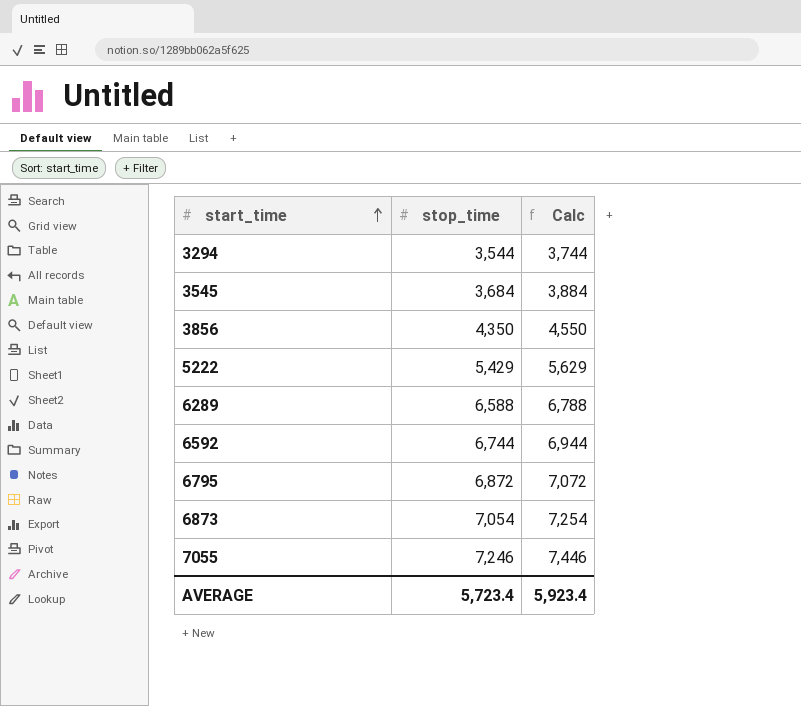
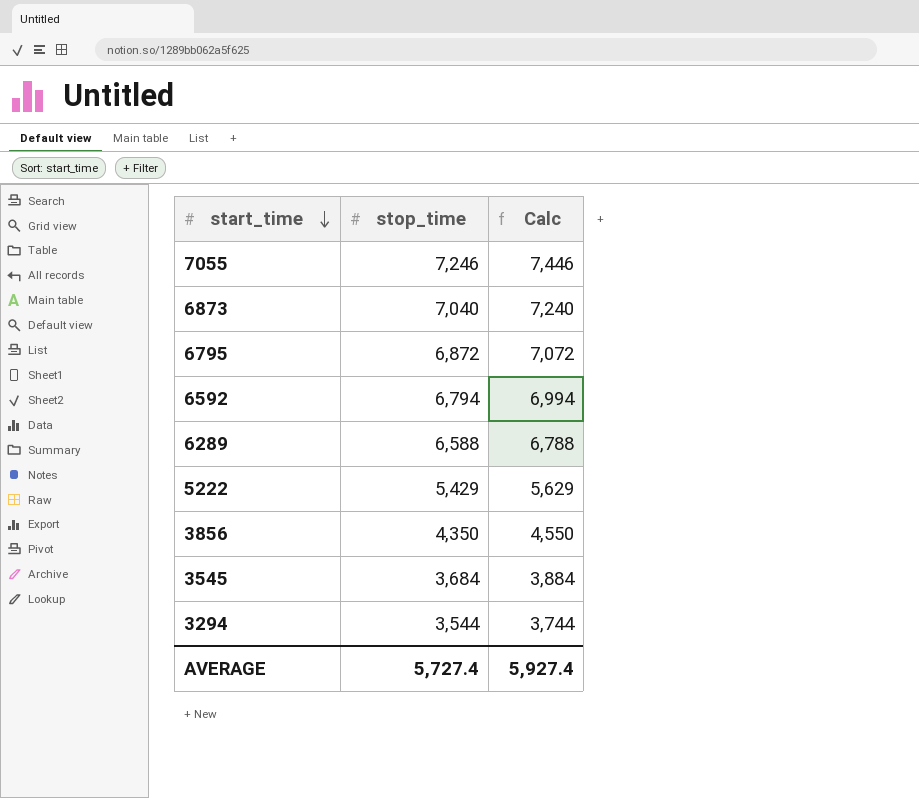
row order: start_time ascending -> start_time descending
6873 | stop_time: 7,054 -> 7,040
6873 | Calc: 7,254 -> 7,240
6592 | stop_time: 6,744 -> 6,794
6592 | Calc: 6,944 -> 6,994
AVERAGE | stop_time: 5,723.4 -> 5,727.4
AVERAGE | Calc: 5,923.4 -> 5,927.4

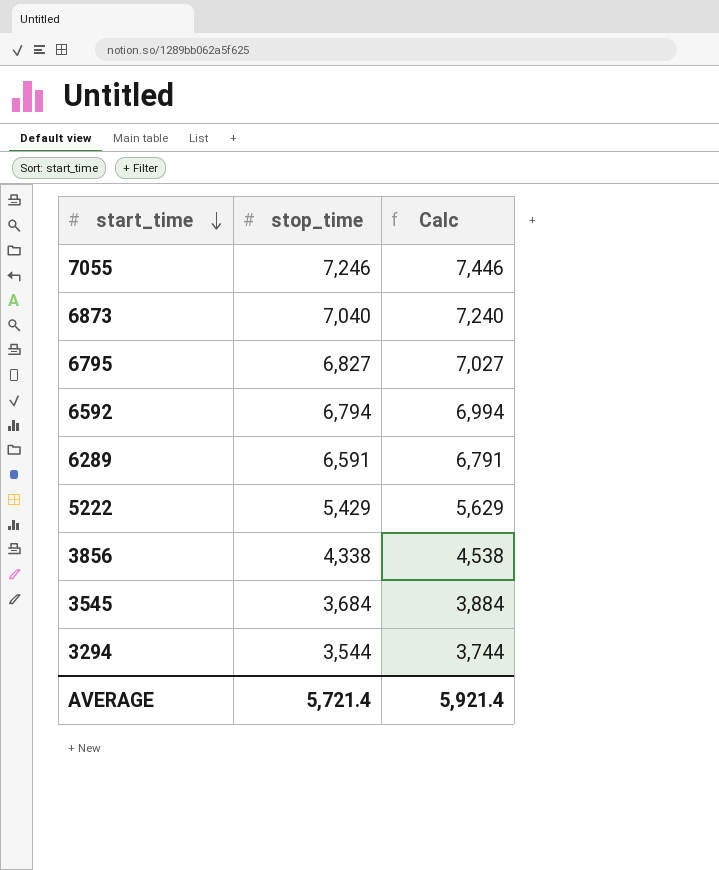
6795 | stop_time: 6,872 -> 6,827
6795 | Calc: 7,072 -> 7,027
6289 | stop_time: 6,588 -> 6,591
6289 | Calc: 6,788 -> 6,791
3856 | stop_time: 4,350 -> 4,338
3856 | Calc: 4,550 -> 4,538
AVERAGE | stop_time: 5,727.4 -> 5,721.4
AVERAGE | Calc: 5,927.4 -> 5,921.4

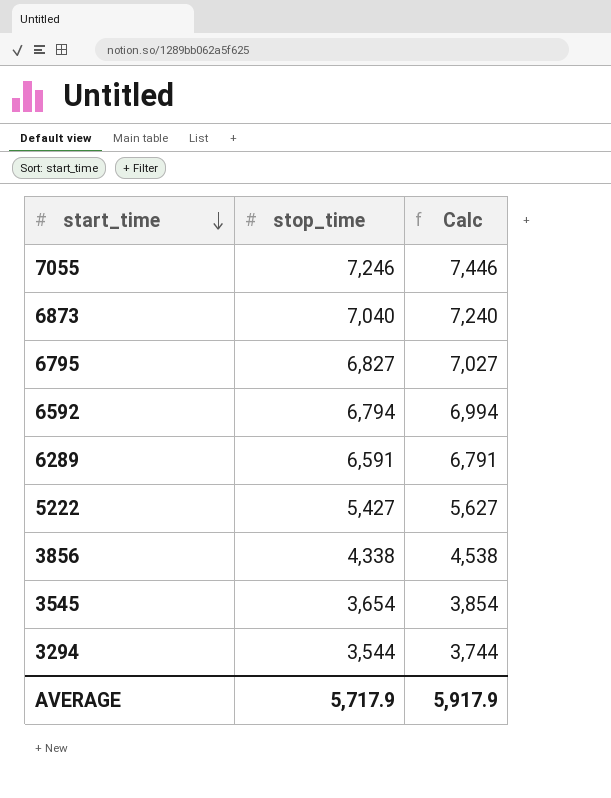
5222 | stop_time: 5,429 -> 5,427
5222 | Calc: 5,629 -> 5,627
3545 | stop_time: 3,684 -> 3,654
3545 | Calc: 3,884 -> 3,854
AVERAGE | stop_time: 5,721.4 -> 5,717.9
AVERAGE | Calc: 5,921.4 -> 5,917.9

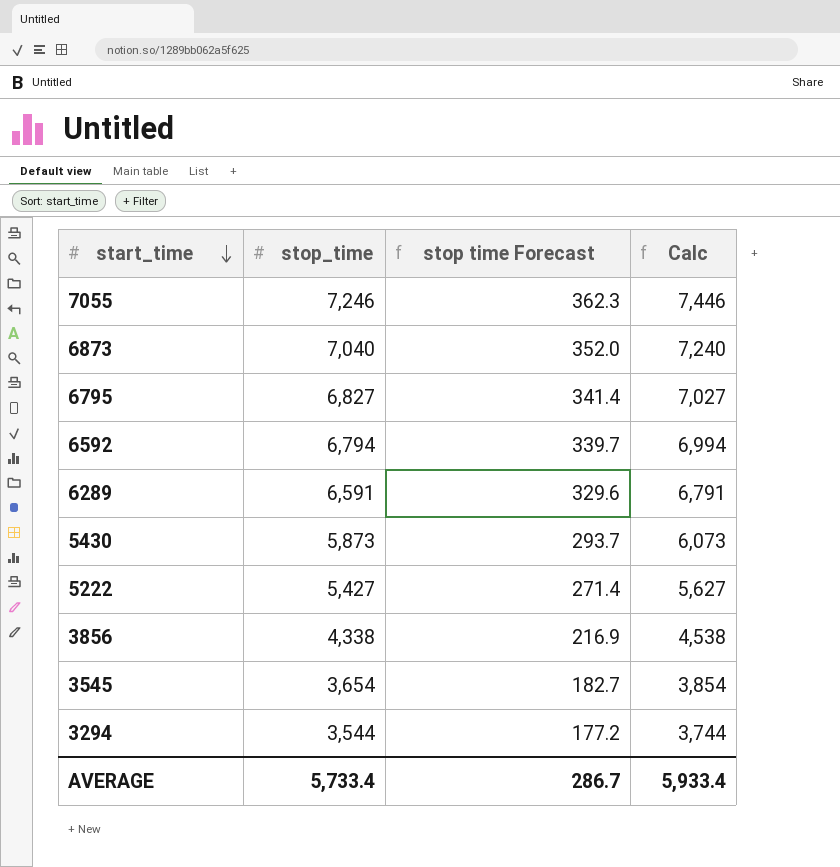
column stop time Forecast | formula: none -> [stop_time] * 0.05
row 5430: none -> 5,873 | 293.7 | 6,073
AVERAGE | stop_time: 5,717.9 -> 5,733.4
AVERAGE | Calc: 5,917.9 -> 5,933.4

